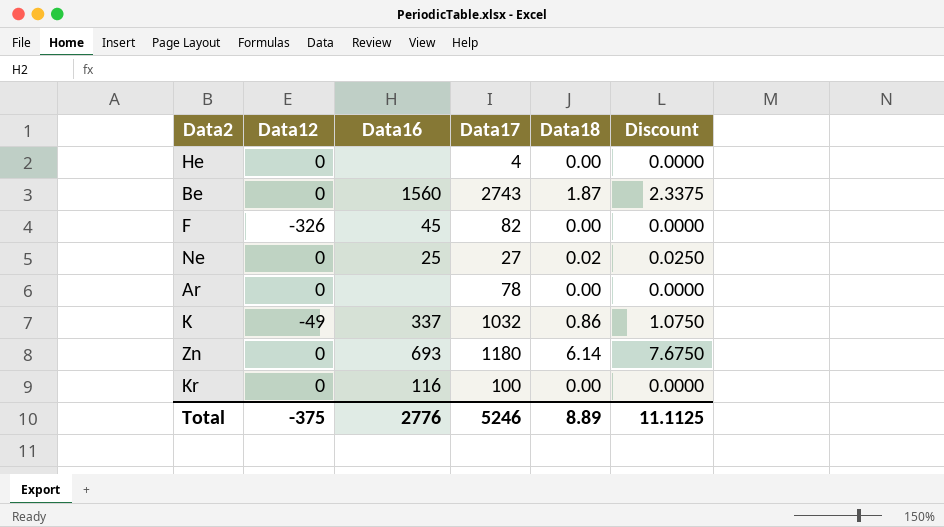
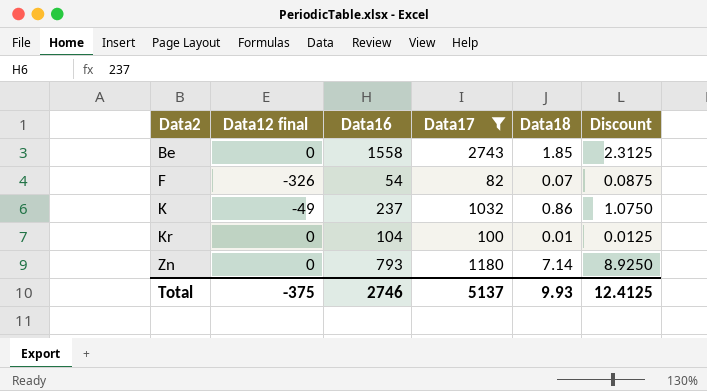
filter: none -> Data17 >= 82
row order: none -> Data2 ascending
column name: Data12 -> Data12 final
Be | Data16: 1560 -> 1558
Be | Data18: 1.87 -> 1.85
Be | Discount: 2.3375 -> 2.3125
F | Data16: 45 -> 54
F | Data18: 0.00 -> 0.07
F | Discount: 0.0000 -> 0.0875
K | Data16: 337 -> 237
Kr | Data16: 116 -> 104
Kr | Data18: 0.00 -> 0.01
Kr | Discount: 0.0000 -> 0.0125
Zn | Data16: 693 -> 793
Zn | Data18: 6.14 -> 7.14
Zn | Discount: 7.6750 -> 8.9250
Total | Data16: 2776 -> 2746
Total | Data17: 5246 -> 5137
Total | Data18: 8.89 -> 9.93
Total | Discount: 11.1125 -> 12.4125

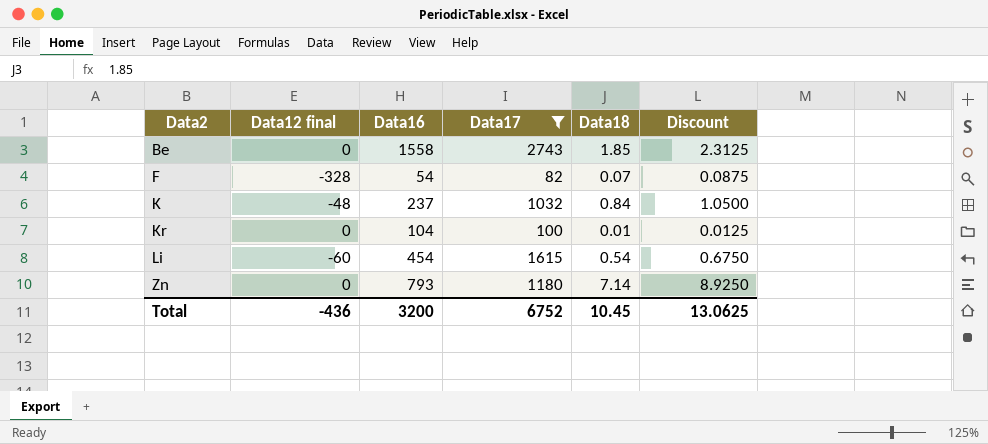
F | Data12 final: -326 -> -328
K | Data12 final: -49 -> -48
K | Data18: 0.86 -> 0.84
K | Discount: 1.0750 -> 1.0500
row Li: none -> -60 | 454 | 1615 | 0.54 | 0.6750
Total | Data12 final: -375 -> -436
Total | Data16: 2746 -> 3200
Total | Data17: 5137 -> 6752
Total | Data18: 9.93 -> 10.45
Total | Discount: 12.4125 -> 13.0625

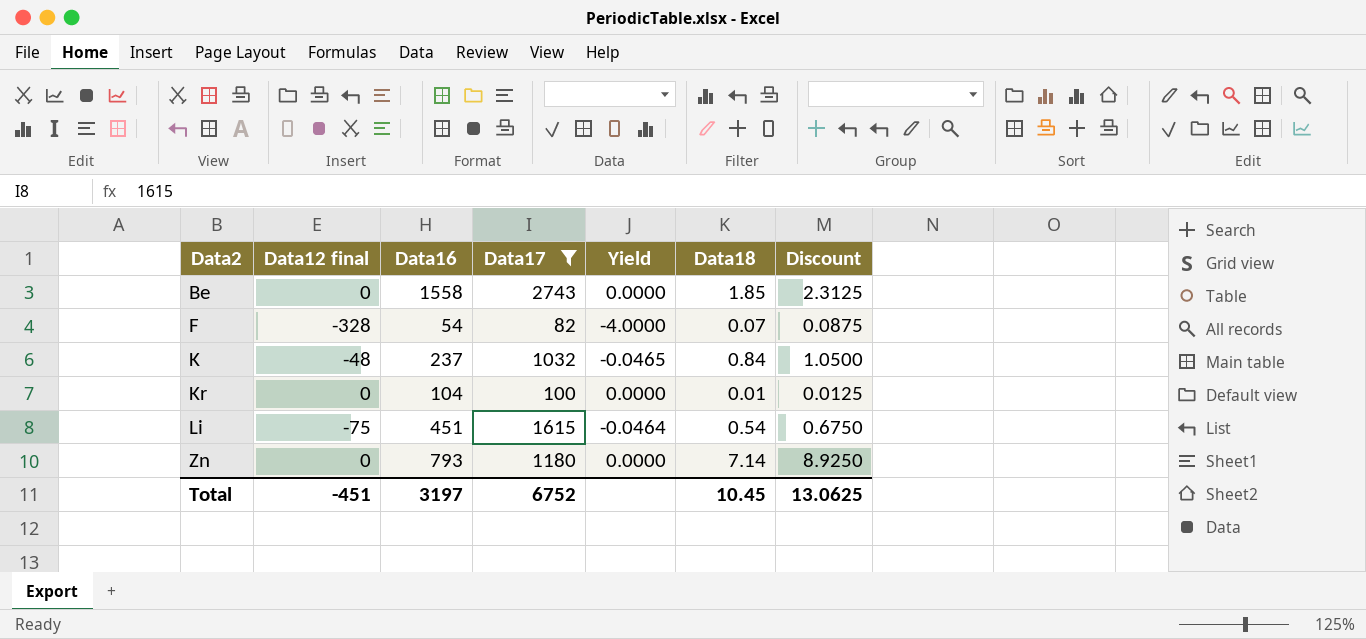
column Yield | formula: none -> [Data12 final] / [Data17]
Li | Data12 final: -60 -> -75
Li | Data16: 454 -> 451
Total | Data12 final: -436 -> -451
Total | Data16: 3200 -> 3197

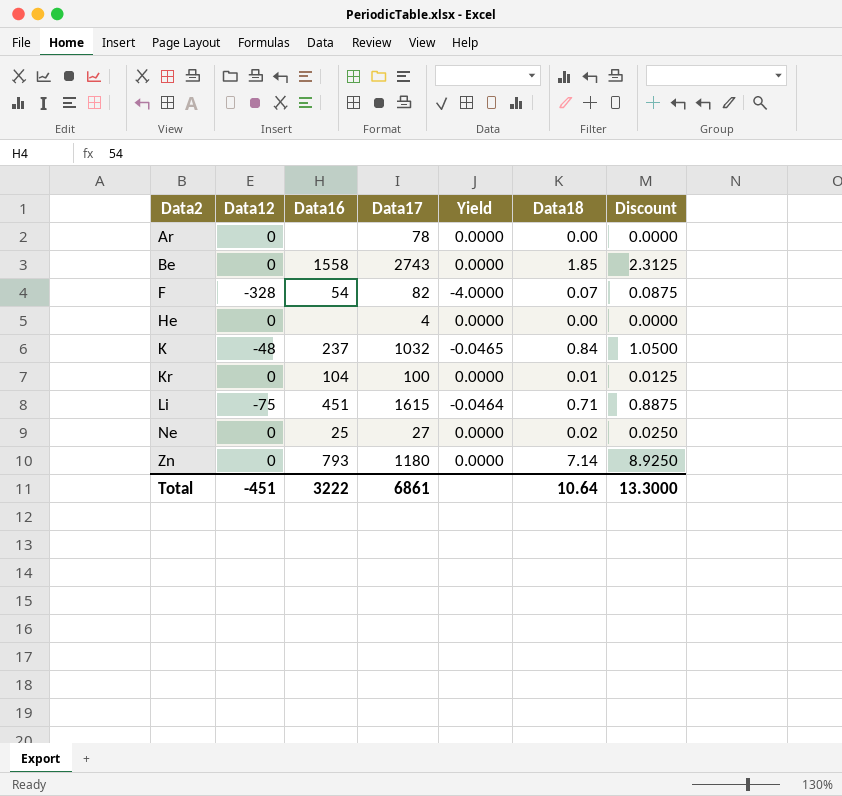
filter: Data17 >= 82 -> none
column name: Data12 final -> Data12
Li | Data18: 0.54 -> 0.71
Li | Discount: 0.6750 -> 0.8875
Total | Data16: 3197 -> 3222
Total | Data17: 6752 -> 6861
Total | Data18: 10.45 -> 10.64
Total | Discount: 13.0625 -> 13.3000

